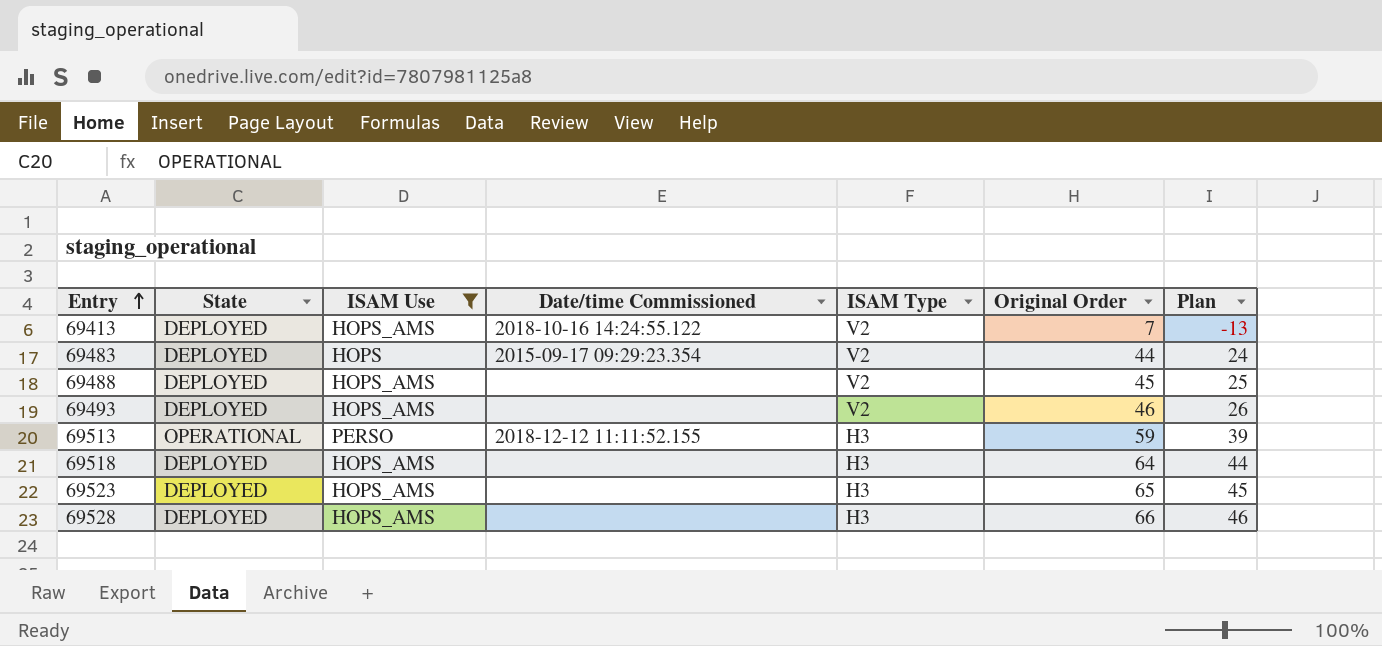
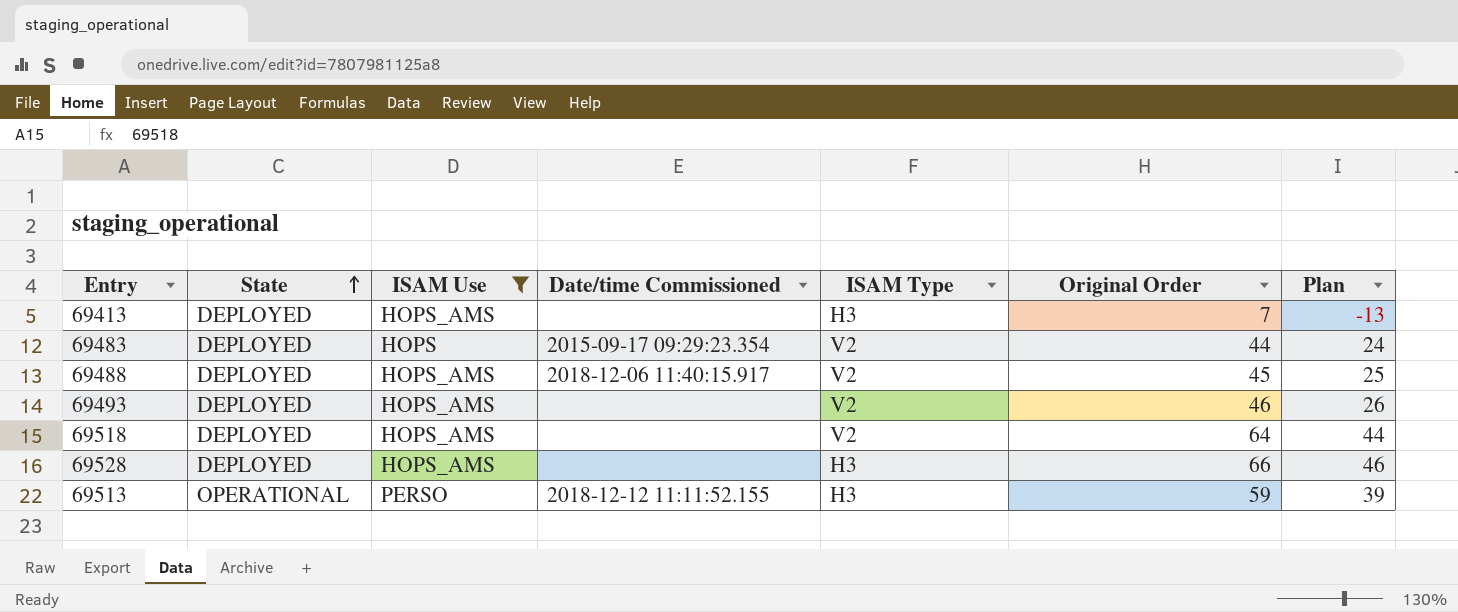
row order: Entry ascending -> State ascending
row 69523: DEPLOYED | HOPS_AMS | none | H3 | 65 | 45 -> none
69413 | Date/time Commissioned: 2018-10-16 14:24:55.122 -> none
69413 | ISAM Type: V2 -> H3
69488 | Date/time Commissioned: none -> 2018-12-06 11:40:15.917
69518 | ISAM Type: H3 -> V2

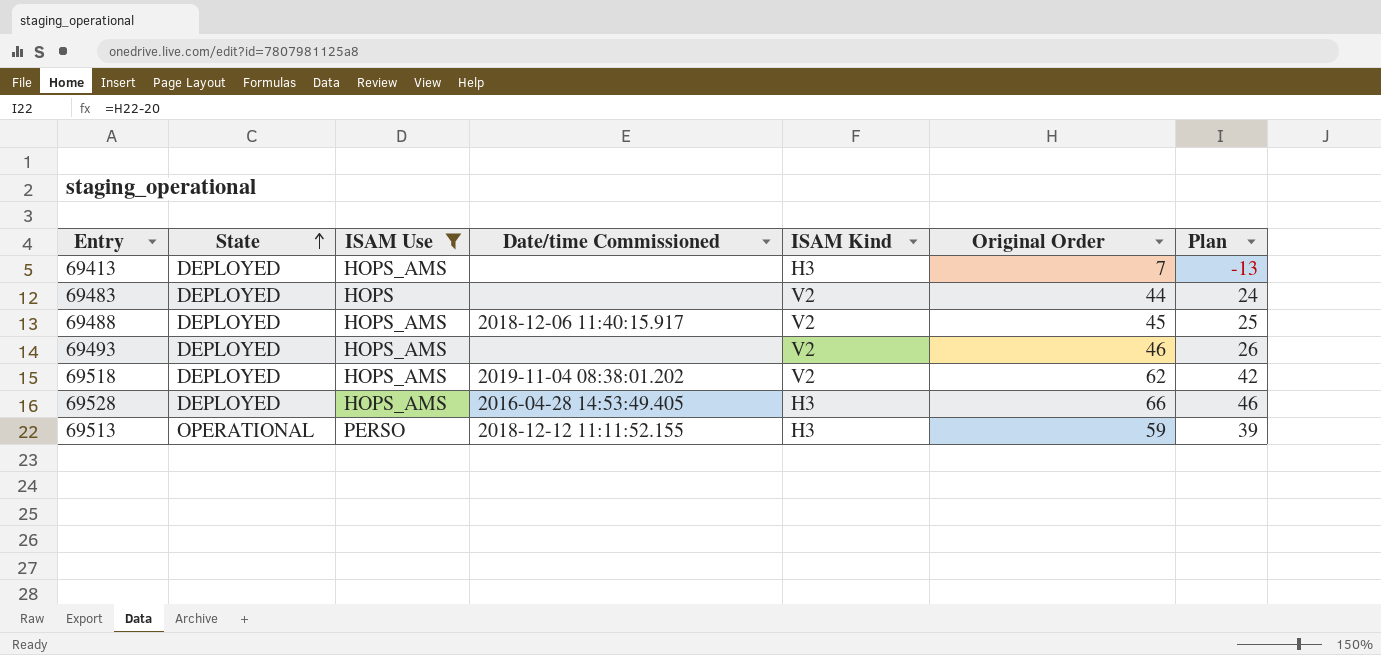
column name: ISAM Type -> ISAM Kind
69483 | Date/time Commissioned: 2015-09-17 09:29:23.354 -> none
69518 | Date/time Commissioned: none -> 2019-11-04 08:38:01.202
69518 | Original Order: 64 -> 62
69518 | Plan: 44 -> 42
69528 | Date/time Commissioned: none -> 2016-04-28 14:53:49.405

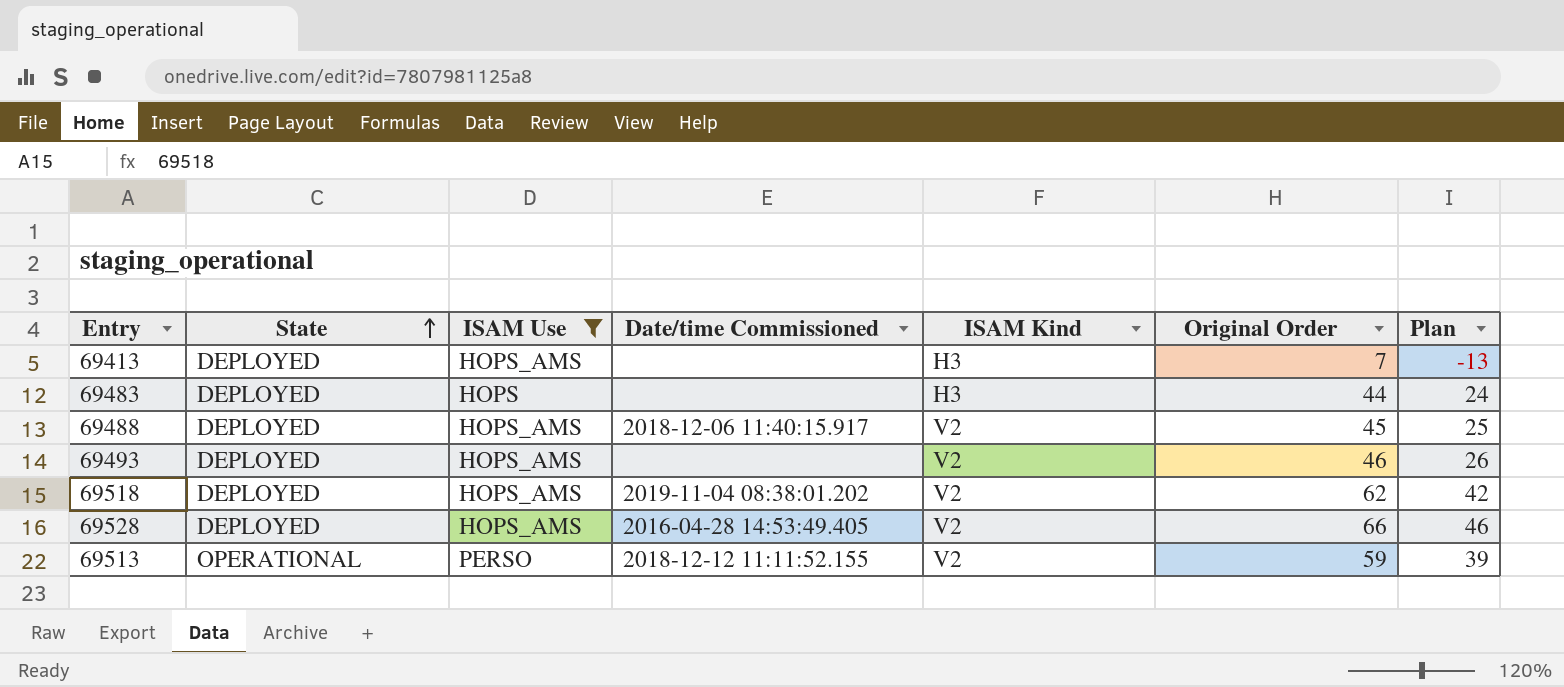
69483 | ISAM Kind: V2 -> H3
69528 | ISAM Kind: H3 -> V2
69513 | ISAM Kind: H3 -> V2

